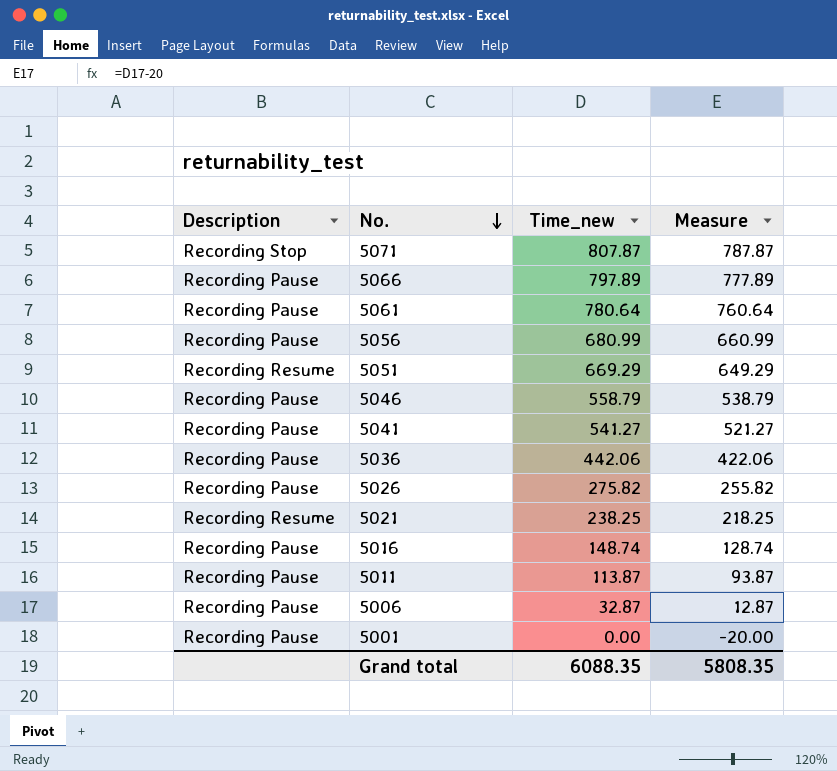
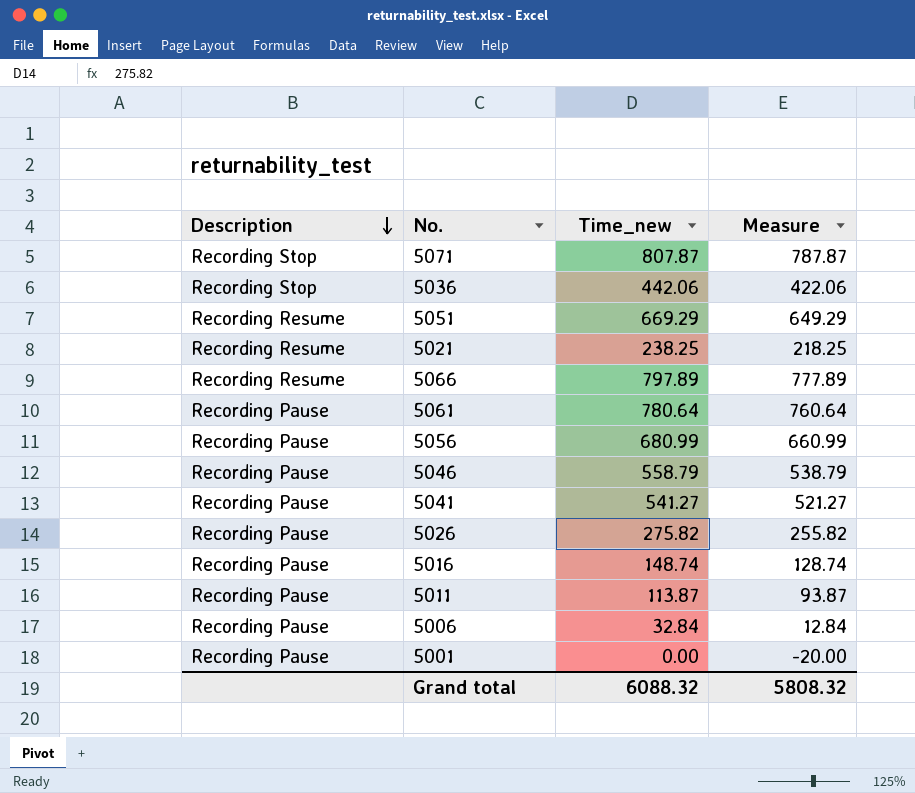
row order: No. descending -> Description descending
5036 | Description: Recording Pause -> Recording Stop
5066 | Description: Recording Pause -> Recording Resume
5006 | Time_new: 32.87 -> 32.84
5006 | Measure: 12.87 -> 12.84
Grand total | Time_new: 6088.35 -> 6088.32
Grand total | Measure: 5808.35 -> 5808.32

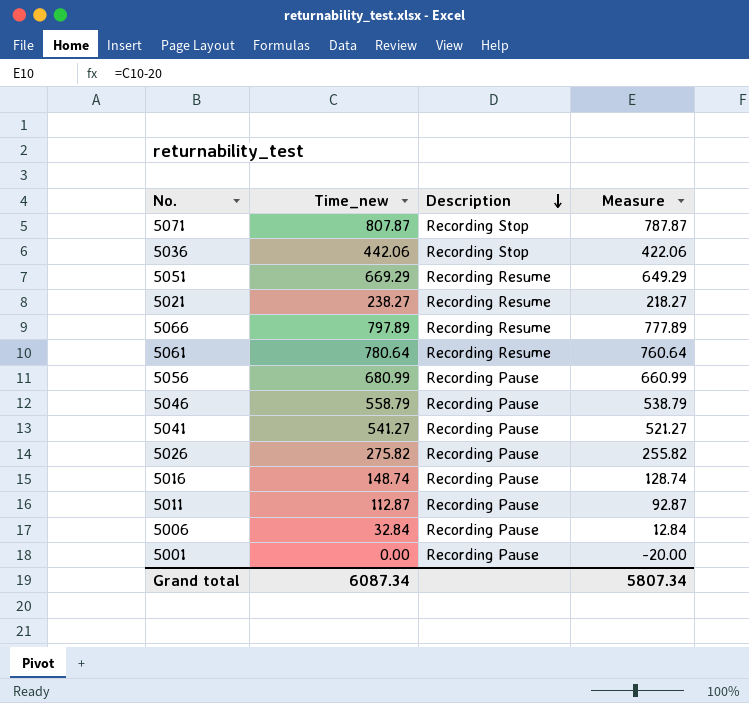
column Description | position: 1 -> 3
5021 | Time_new: 238.25 -> 238.27
5021 | Measure: 218.25 -> 218.27
5061 | Description: Recording Pause -> Recording Resume
5011 | Time_new: 113.87 -> 112.87
5011 | Measure: 93.87 -> 92.87
Grand total | Time_new: 6088.32 -> 6087.34
Grand total | Measure: 5808.32 -> 5807.34

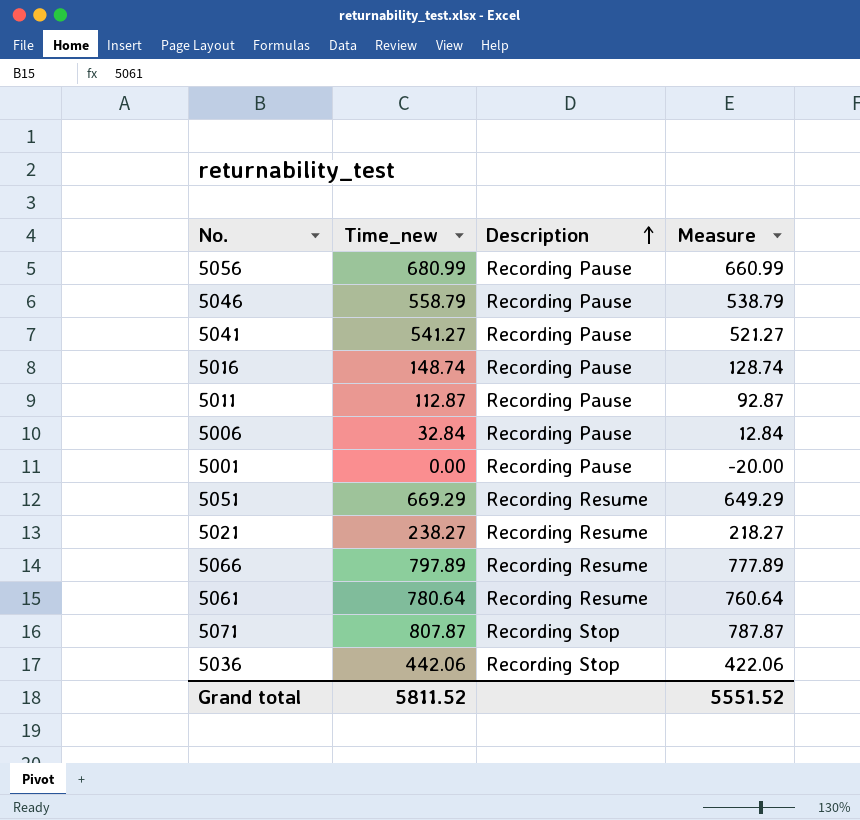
row order: Description descending -> Description ascending
row 5026: 275.82 | Recording Pause | 255.82 -> none
Grand total | Time_new: 6087.34 -> 5811.52
Grand total | Measure: 5807.34 -> 5551.52

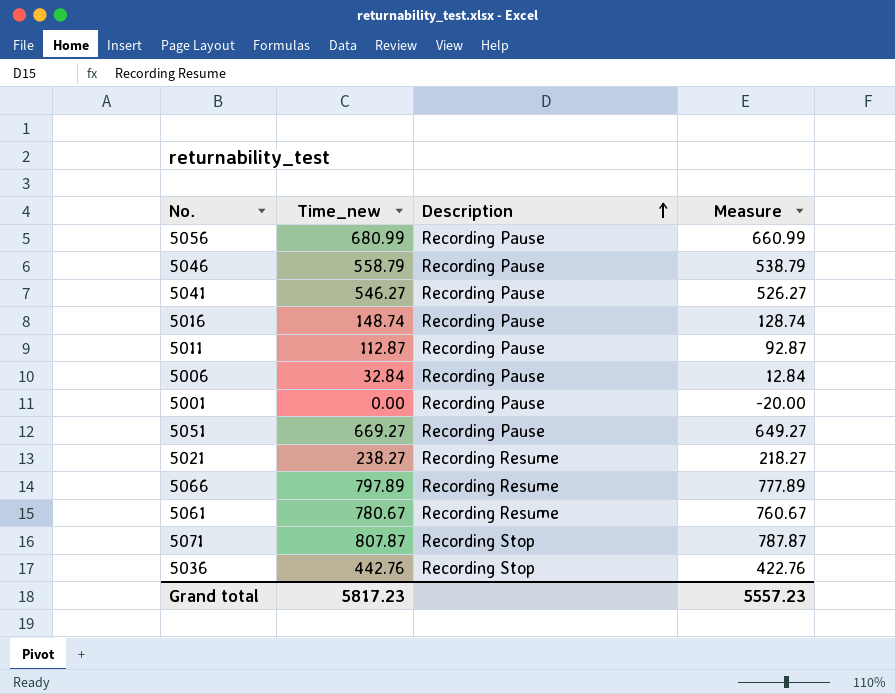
5041 | Time_new: 541.27 -> 546.27
5041 | Measure: 521.27 -> 526.27
5051 | Time_new: 669.29 -> 669.27
5051 | Description: Recording Resume -> Recording Pause
5051 | Measure: 649.29 -> 649.27
5061 | Time_new: 780.64 -> 780.67
5061 | Measure: 760.64 -> 760.67
5036 | Time_new: 442.06 -> 442.76
5036 | Measure: 422.06 -> 422.76
Grand total | Time_new: 5811.52 -> 5817.23
Grand total | Measure: 5551.52 -> 5557.23

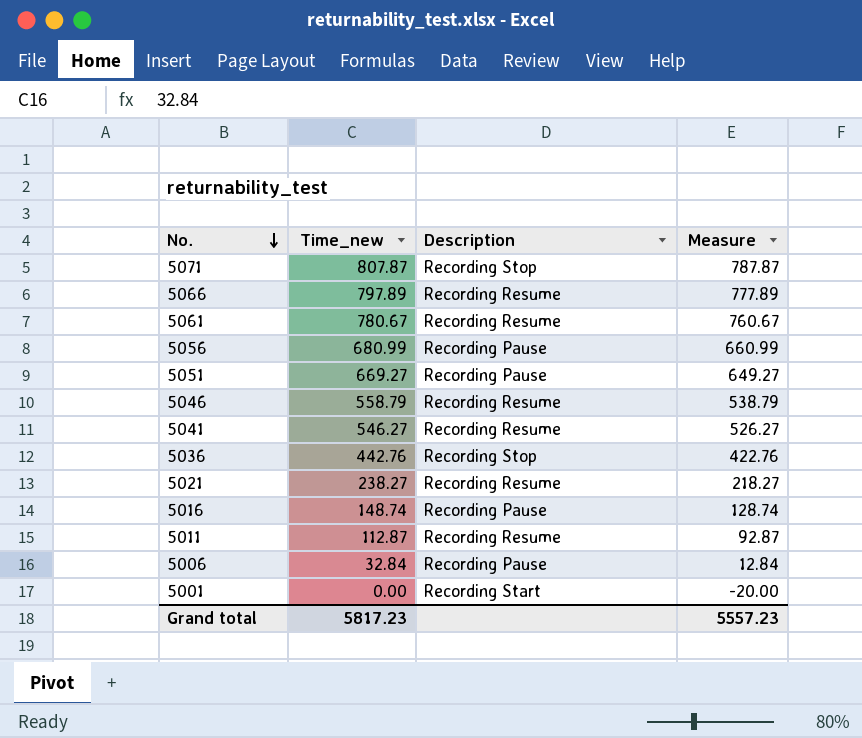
row order: Description ascending -> No. descending
5046 | Description: Recording Pause -> Recording Resume
5041 | Description: Recording Pause -> Recording Resume
5011 | Description: Recording Pause -> Recording Resume
5001 | Description: Recording Pause -> Recording Start

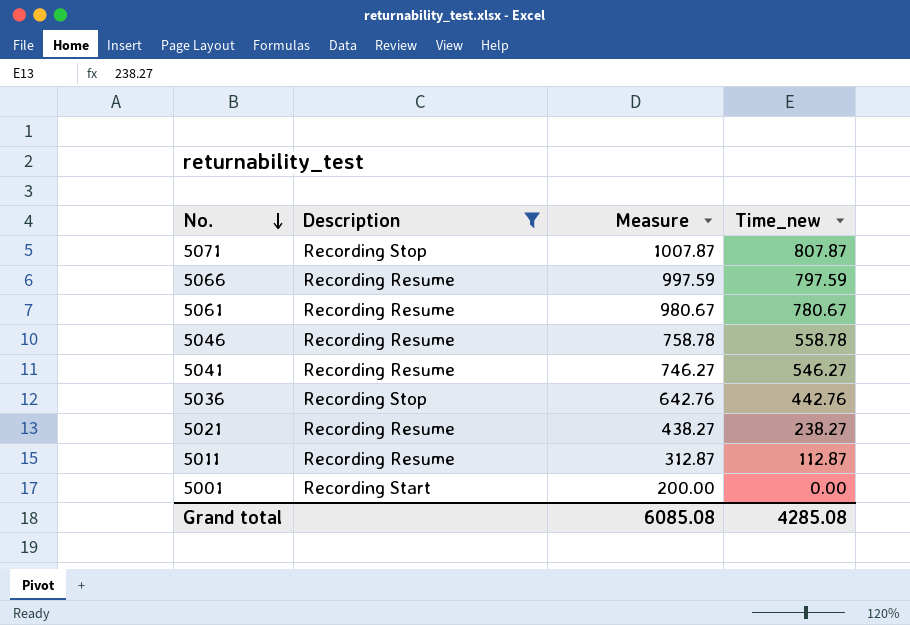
filter: none -> Description != Recording Pause
column Measure | formula: [Time_new] - 20 -> [Time_new] + 200
column Time_new | position: 2 -> 4
5066 | Time_new: 797.89 -> 797.59
5046 | Time_new: 558.79 -> 558.78
Grand total | Measure: 5557.23 -> 6085.08
Grand total | Time_new: 5817.23 -> 4285.08

